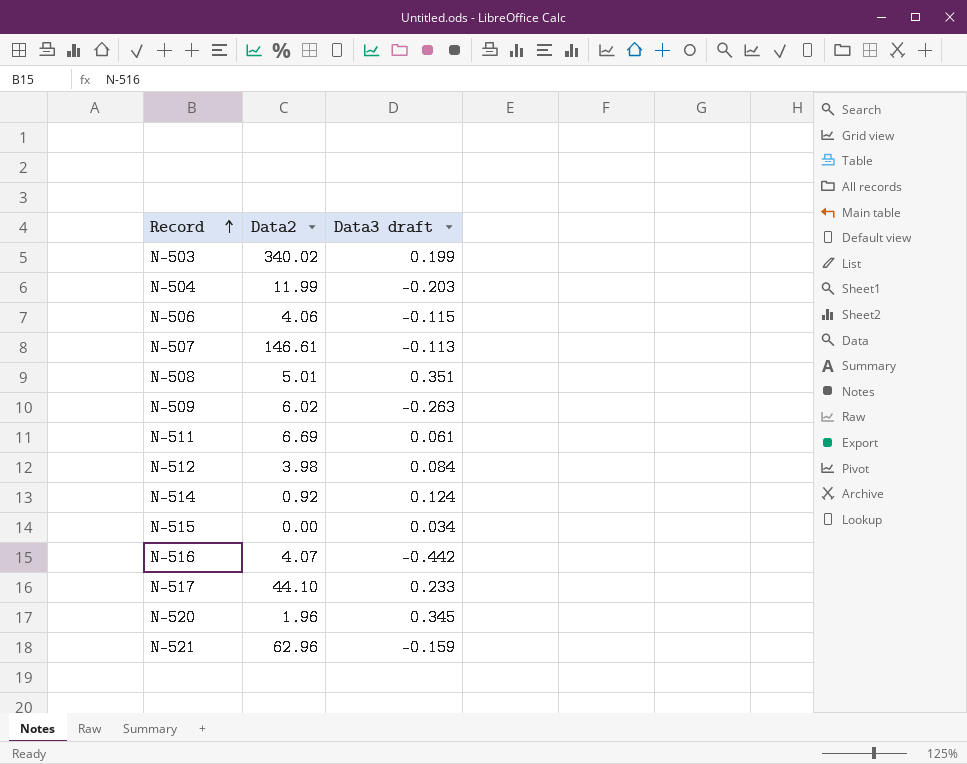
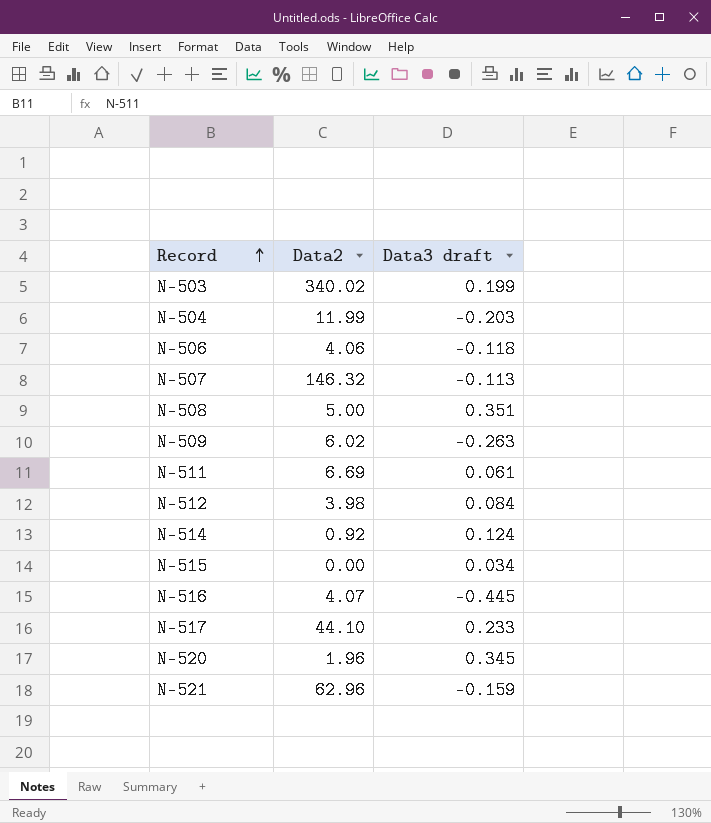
N-506 | Data3 draft: -0.115 -> -0.118
N-507 | Data2: 146.61 -> 146.32
N-508 | Data2: 5.01 -> 5.00
N-516 | Data3 draft: -0.442 -> -0.445

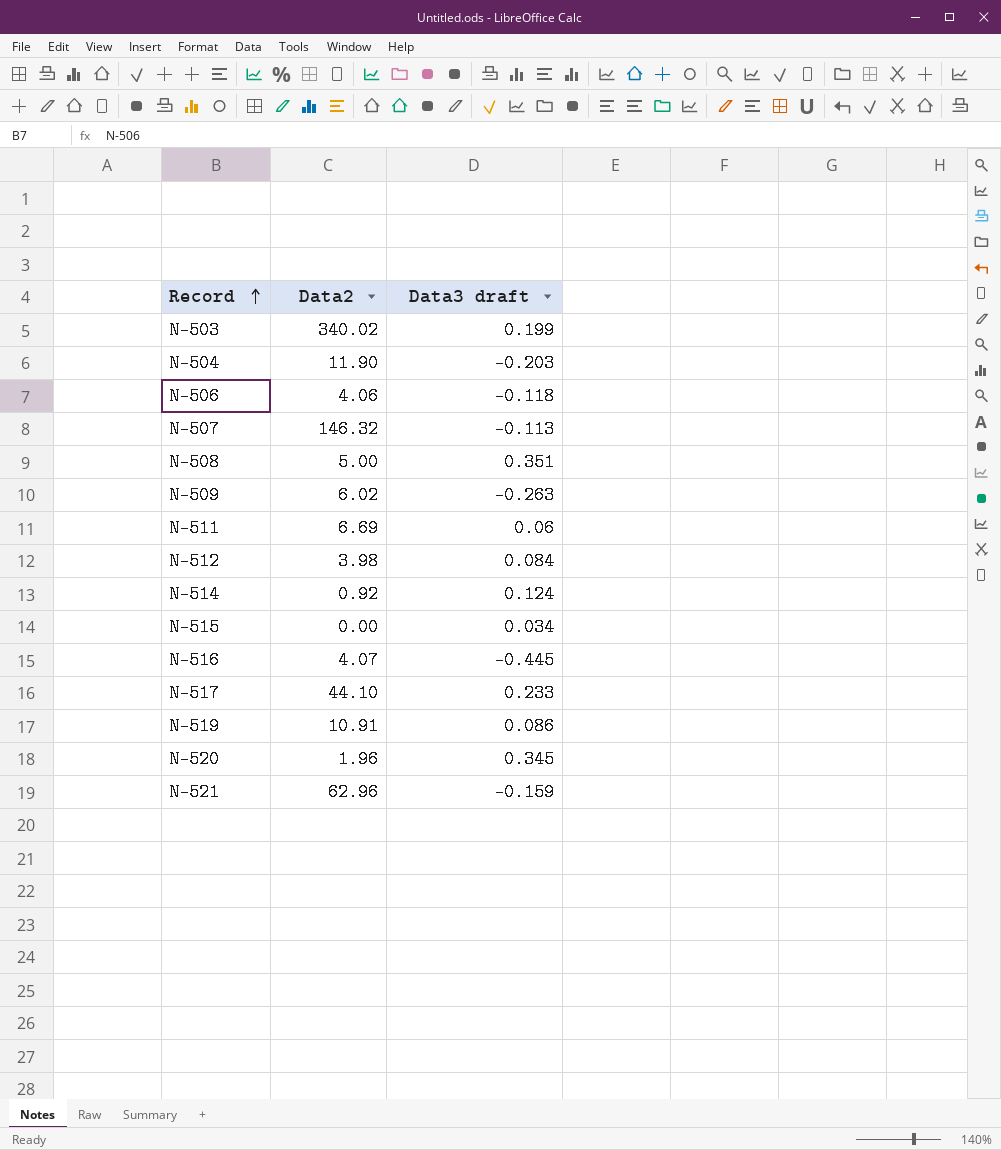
N-504 | Data2: 11.99 -> 11.90
N-511 | Data3 draft: 0.061 -> 0.06
row N-519: none -> 10.91 | 0.086

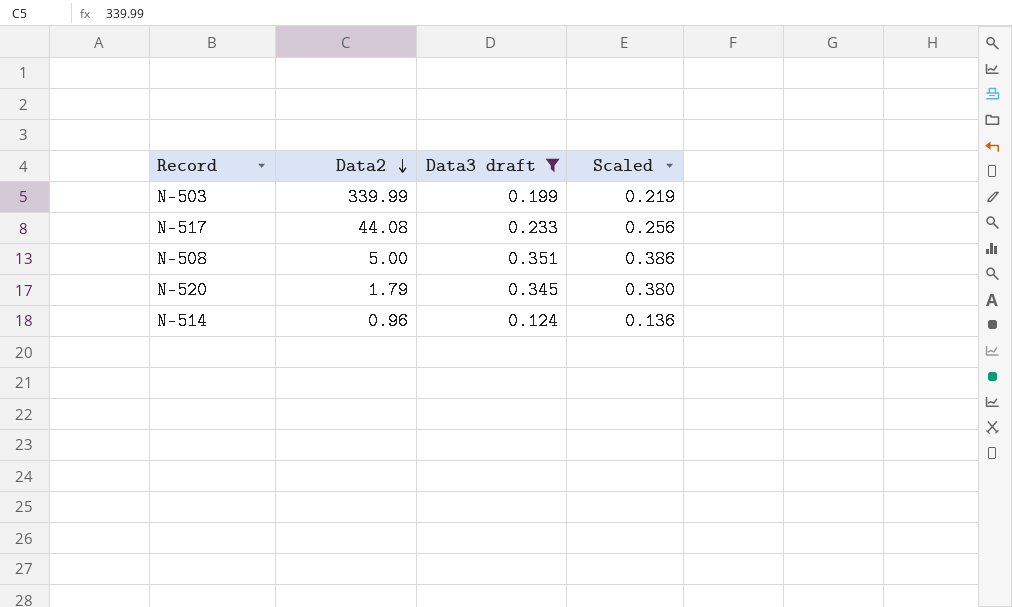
filter: none -> Data3 draft >= 0.124
row order: Record ascending -> Data2 descending
column Scaled | formula: none -> [Data3 draft] * 1.1
N-503 | Data2: 340.02 -> 339.99
N-517 | Data2: 44.10 -> 44.08
N-520 | Data2: 1.96 -> 1.79
N-514 | Data2: 0.92 -> 0.96

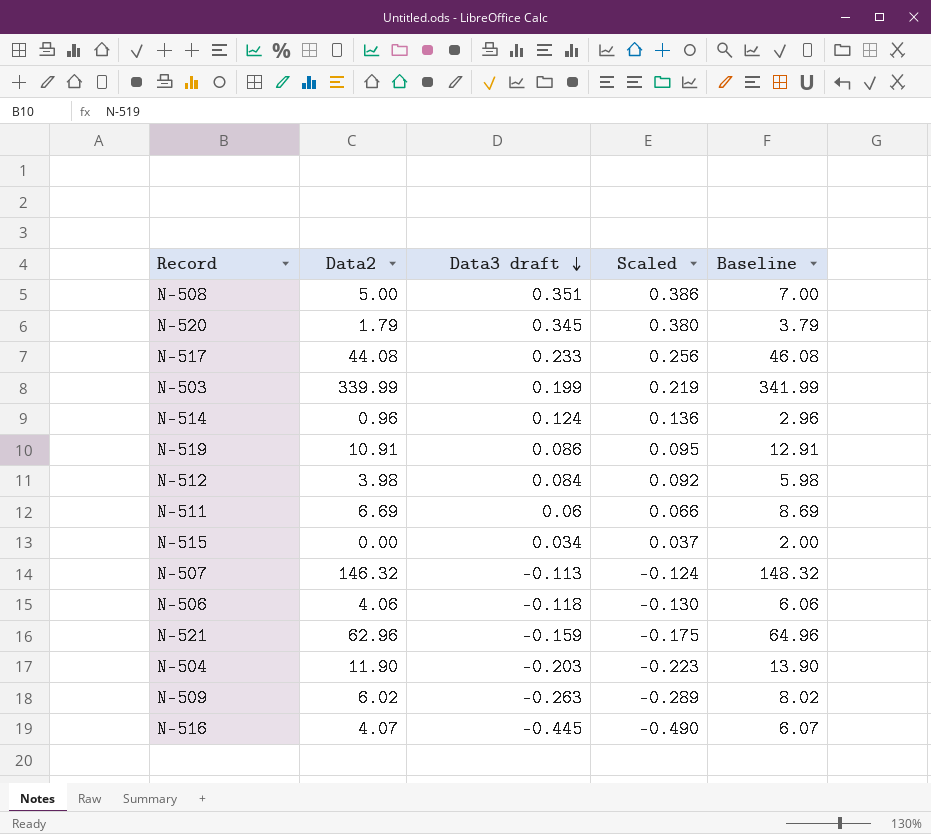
filter: Data3 draft >= 0.124 -> none
row order: Data2 descending -> Data3 draft descending
column Baseline | formula: none -> [Data2] + 2

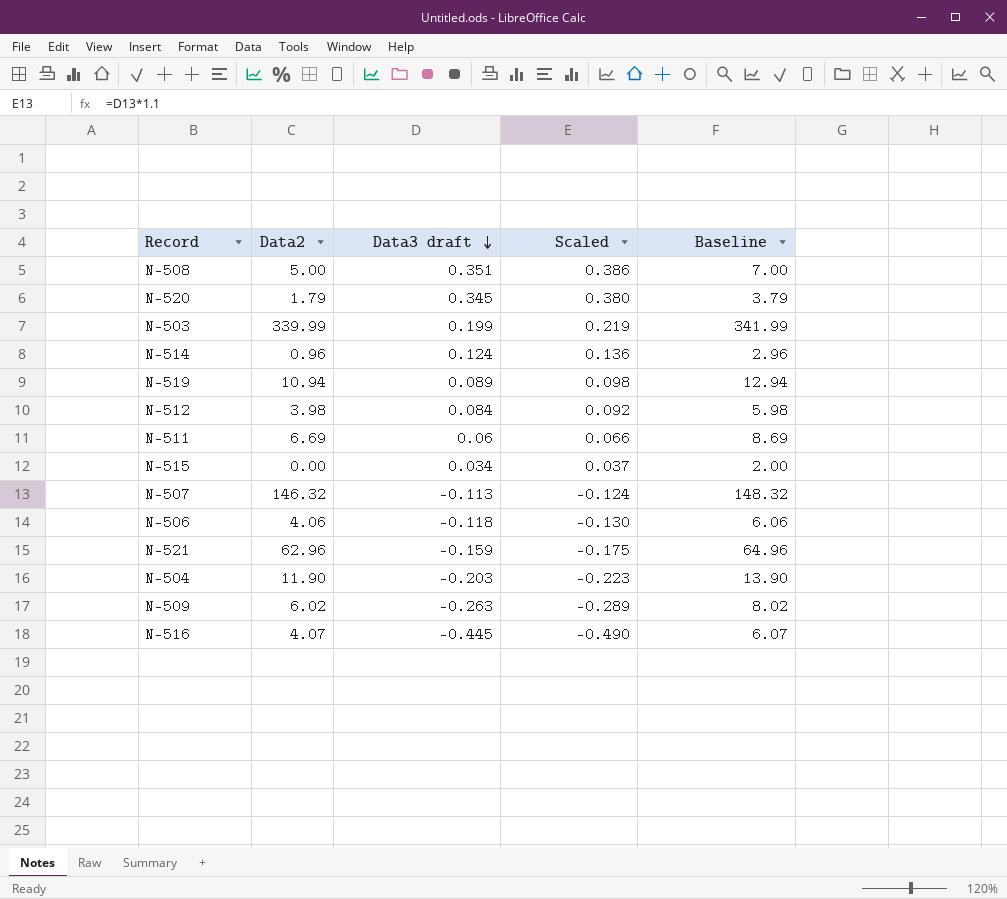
row N-517: 44.08 | 0.233 | 0.256 | 46.08 -> none
N-519 | Data2: 10.91 -> 10.94
N-519 | Data3 draft: 0.086 -> 0.089
N-519 | Scaled: 0.095 -> 0.098
N-519 | Baseline: 12.91 -> 12.94

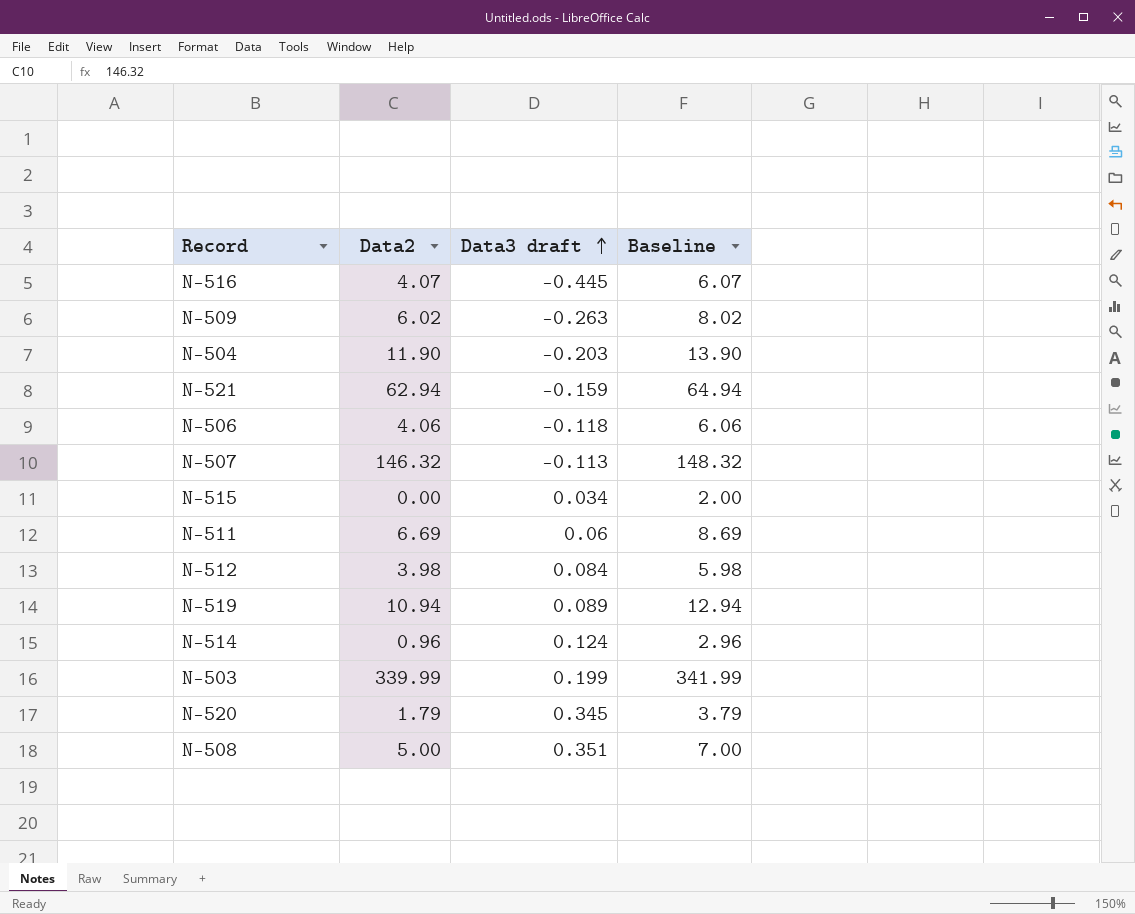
row order: Data3 draft descending -> Data3 draft ascending
column Scaled | formula: [Data3 draft] * 1.1 -> none
N-521 | Data2: 62.96 -> 62.94
N-521 | Baseline: 64.96 -> 64.94

